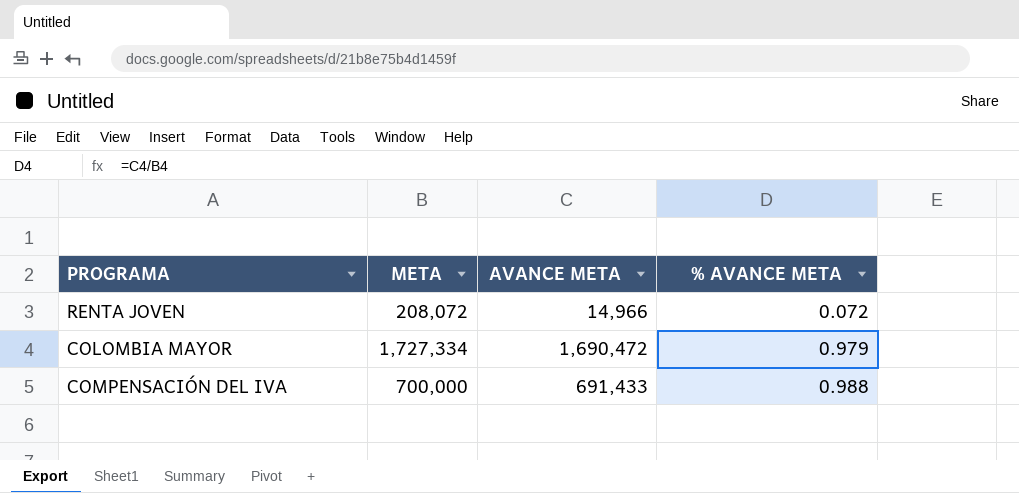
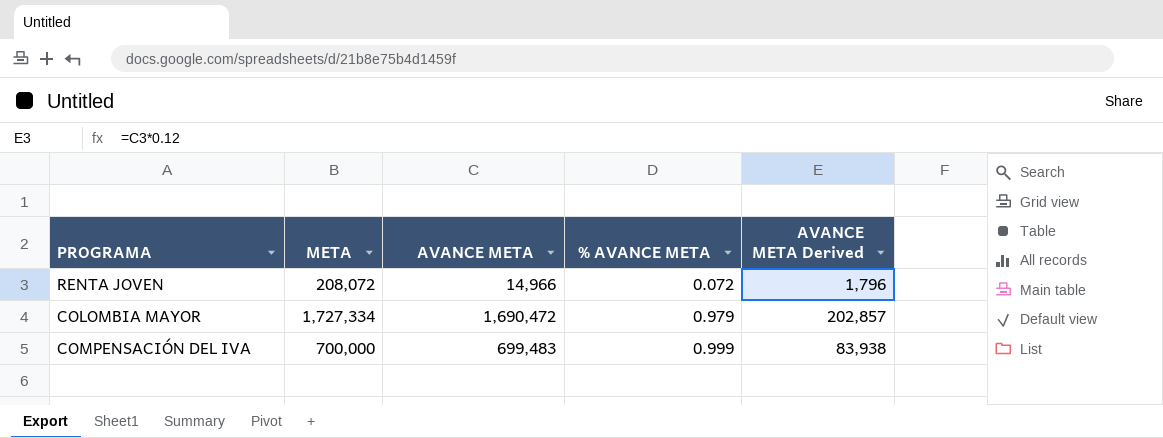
column AVANCE META Derived | formula: none -> [AVANCE META] * 0.12
COMPENSACIÓN DEL IVA | AVANCE META: 691,433 -> 699,483
COMPENSACIÓN DEL IVA | % AVANCE META: 0.988 -> 0.999

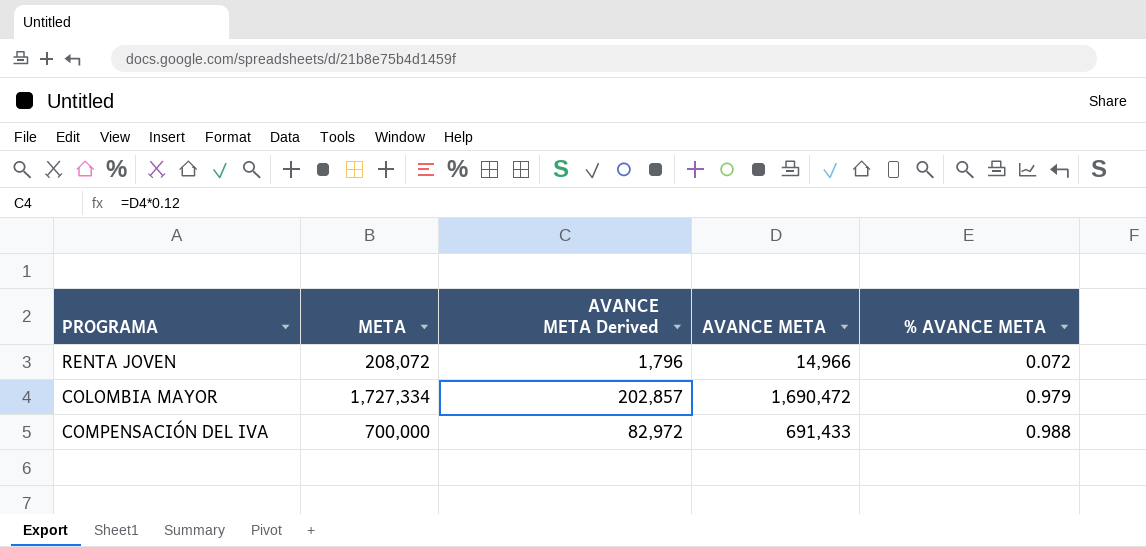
column AVANCE META Derived | position: 5 -> 3
COMPENSACIÓN DEL IVA | AVANCE META Derived: 83,938 -> 82,972
COMPENSACIÓN DEL IVA | AVANCE META: 699,483 -> 691,433
COMPENSACIÓN DEL IVA | % AVANCE META: 0.999 -> 0.988

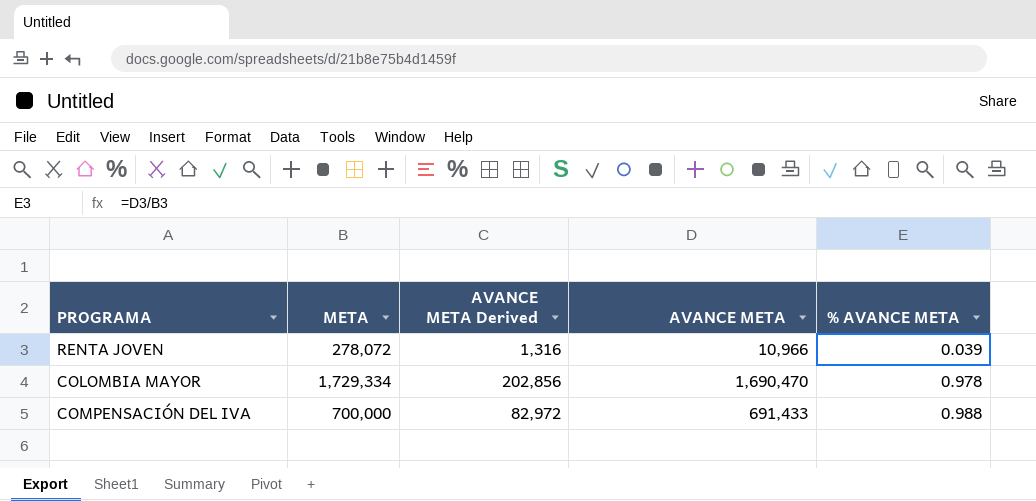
RENTA JOVEN | META: 208,072 -> 278,072
RENTA JOVEN | AVANCE META Derived: 1,796 -> 1,316
RENTA JOVEN | AVANCE META: 14,966 -> 10,966
RENTA JOVEN | % AVANCE META: 0.072 -> 0.039
COLOMBIA MAYOR | META: 1,727,334 -> 1,729,334
COLOMBIA MAYOR | AVANCE META Derived: 202,857 -> 202,856
COLOMBIA MAYOR | AVANCE META: 1,690,472 -> 1,690,470
COLOMBIA MAYOR | % AVANCE META: 0.979 -> 0.978

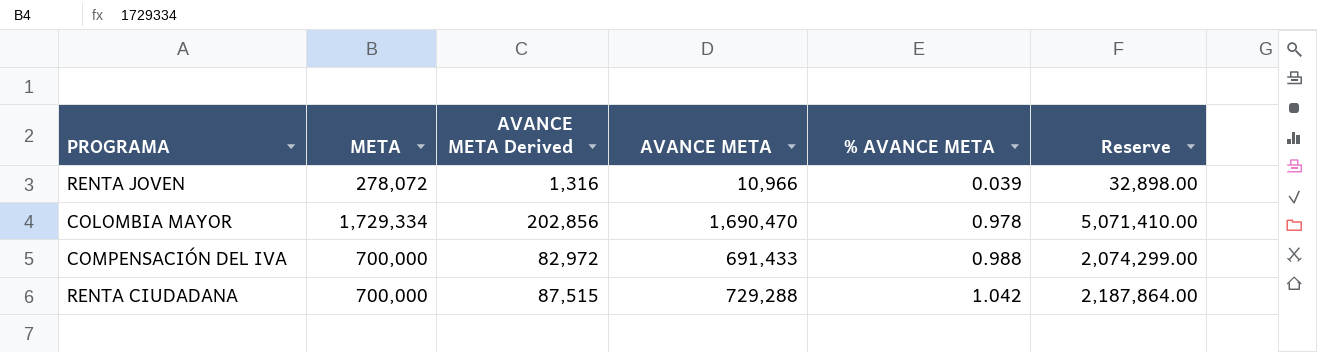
column Reserve | formula: none -> [AVANCE META] * 3
row RENTA CIUDADANA: none -> 700,000 | 87,515 | 729,288 | 1.042 | 2,187,864.00

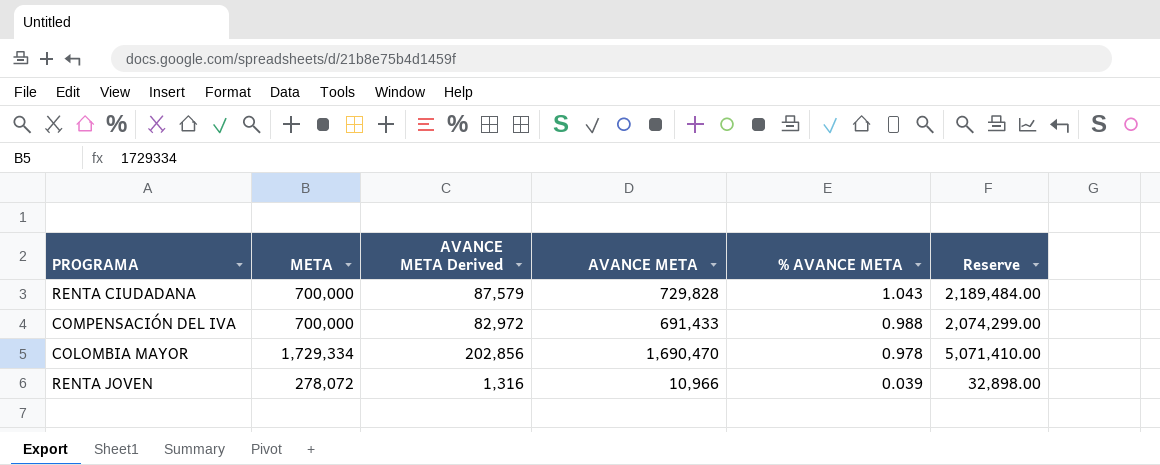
row order: % AVANCE META ascending -> % AVANCE META descending
RENTA CIUDADANA | AVANCE META Derived: 87,515 -> 87,579
RENTA CIUDADANA | AVANCE META: 729,288 -> 729,828
RENTA CIUDADANA | % AVANCE META: 1.042 -> 1.043
RENTA CIUDADANA | Reserve: 2,187,864.00 -> 2,189,484.00

